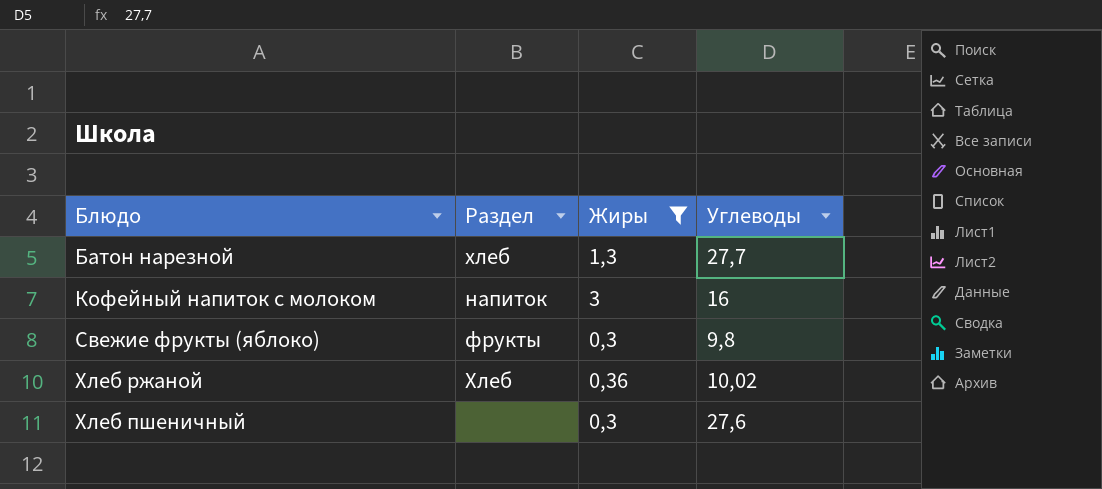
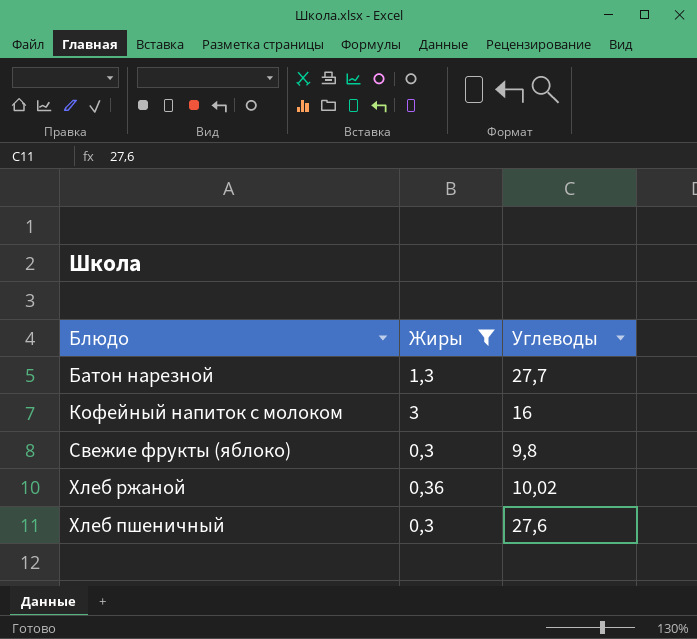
column Раздел | position: 2 -> none

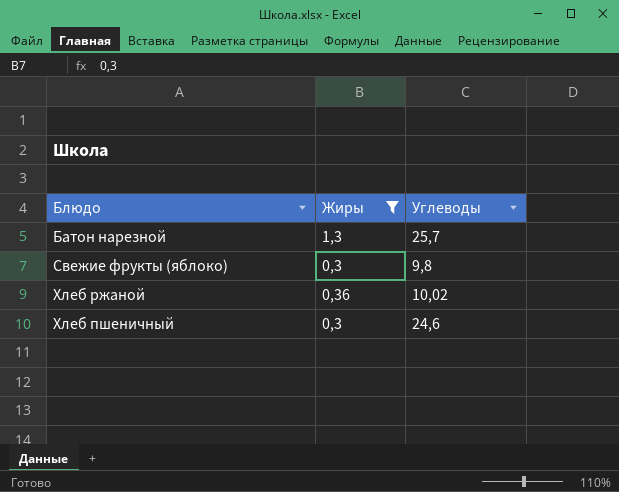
row Кофейный напиток с молоком: 3 | 16 -> none
Батон нарезной | Углеводы: 27,7 -> 25,7
Хлеб пшеничный | Углеводы: 27,6 -> 24,6

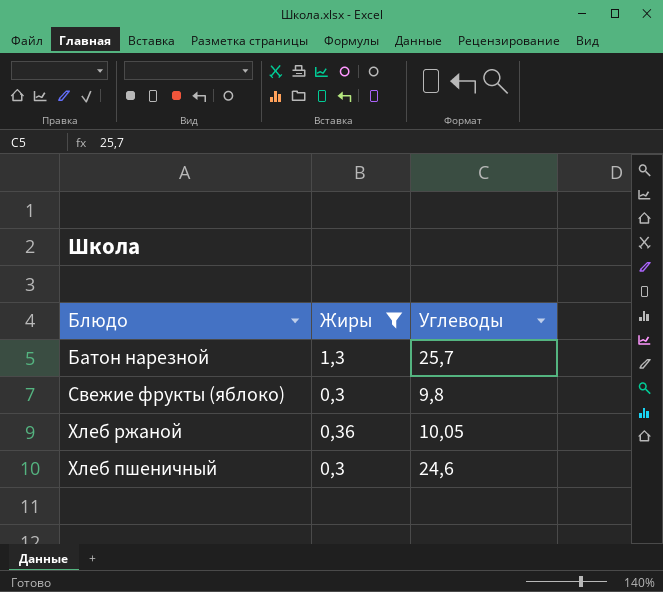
Хлеб ржаной | Углеводы: 10,02 -> 10,05

